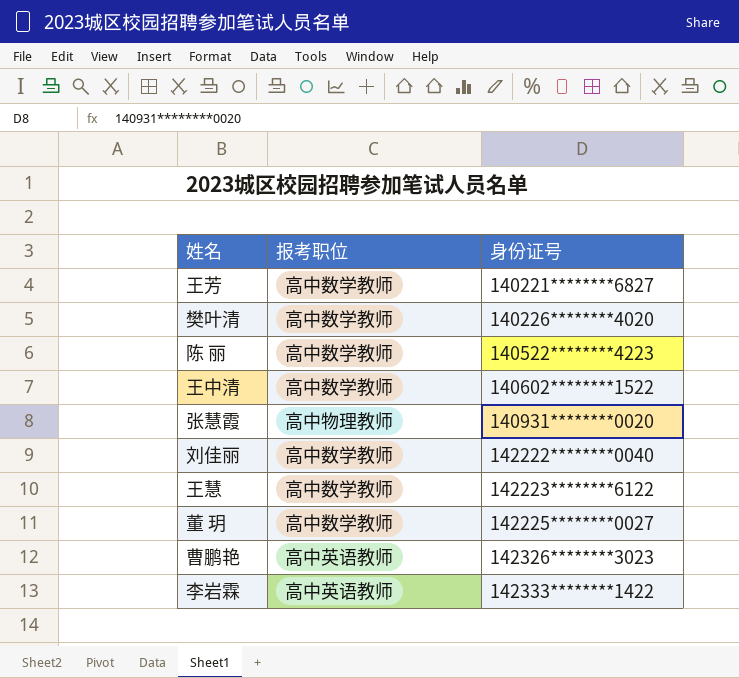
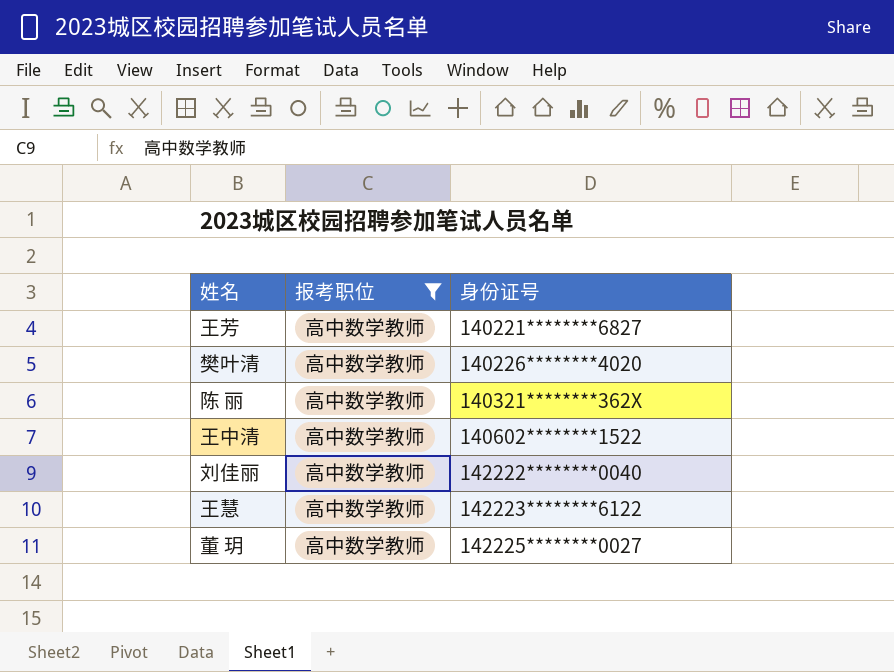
filter: none -> 报考职位 = 高中数学教师
陈 丽 | 身份证号: 140522********4223 -> 140321********362X

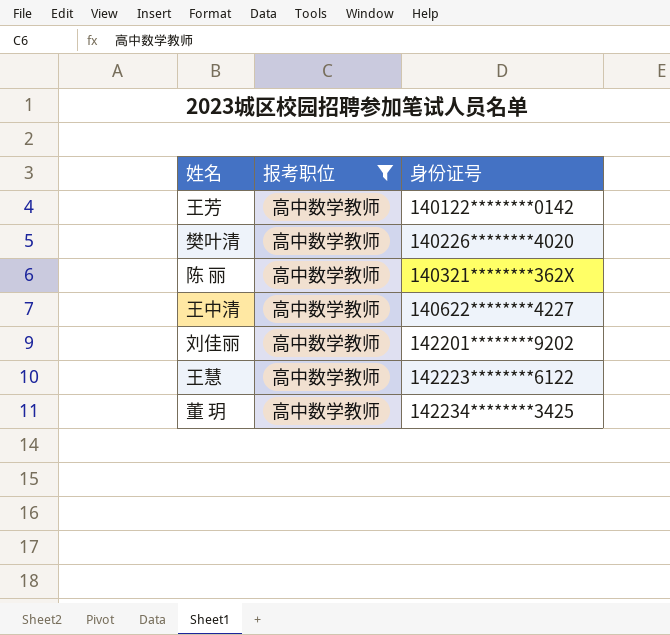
王芳 | 身份证号: 140221********6827 -> 140122********0142
王中清 | 身份证号: 140602********1522 -> 140622********4227
刘佳丽 | 身份证号: 142222********0040 -> 142201********9202
董 玥 | 身份证号: 142225********0027 -> 142234********3425

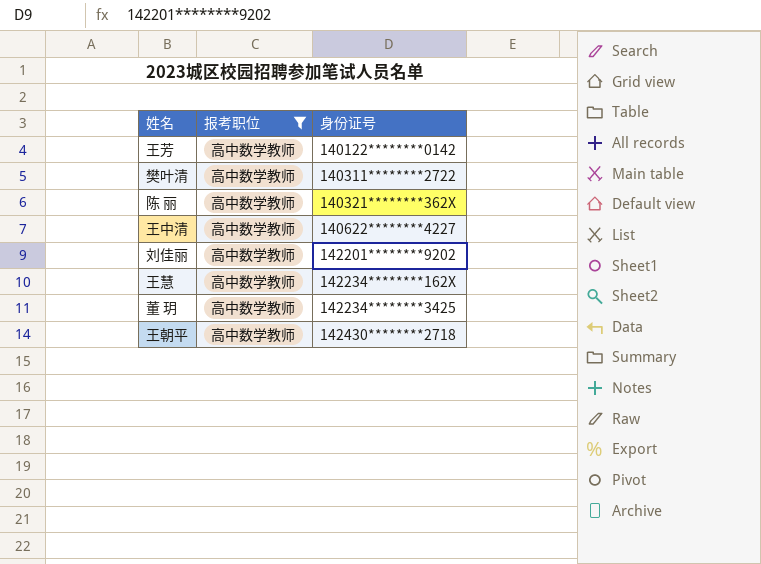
樊叶清 | 身份证号: 140226********4020 -> 140311********2722
王慧 | 身份证号: 142223********6122 -> 142234********162X
row 王朝平: none -> 高中数学教师 | 142430********2718

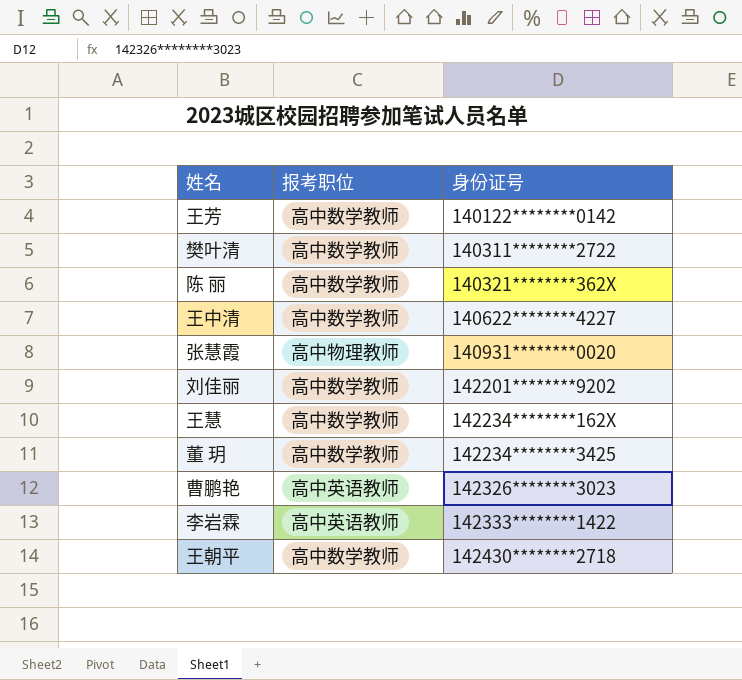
filter: 报考职位 = 高中数学教师 -> none

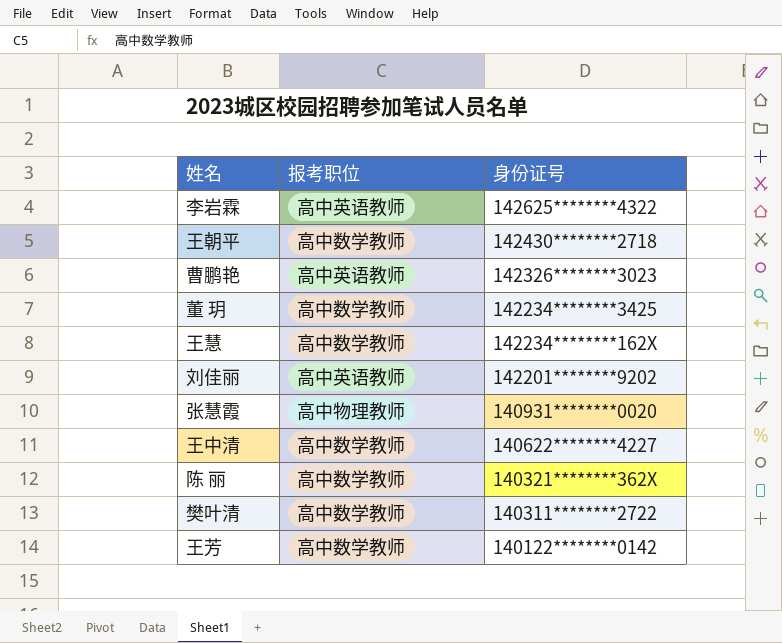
row order: 身份证号 ascending -> 身份证号 descending
李岩霖 | 身份证号: 142333********1422 -> 142625********4322
刘佳丽 | 报考职位: 高中数学教师 -> 高中英语教师

